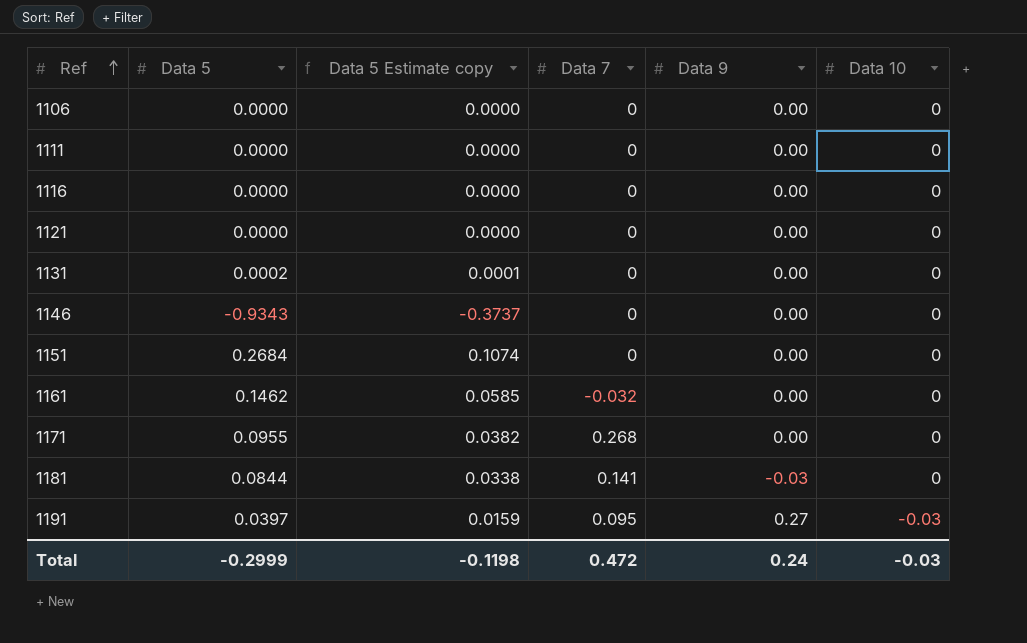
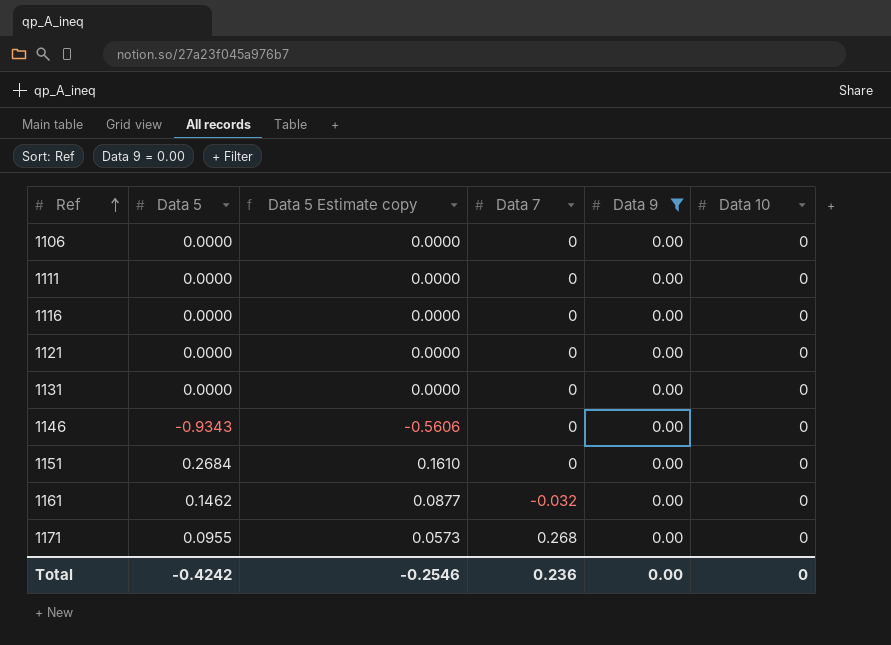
filter: none -> Data 9 = 0.00
column Data 5 Estimate copy | formula: [Data 5] * 0.4 -> [Data 5] * 0.6
1131 | Data 5: 0.0002 -> 0.0000
Total | Data 5: -0.2999 -> -0.4242
Total | Data 5 Estimate copy: -0.1198 -> -0.2546
Total | Data 7: 0.472 -> 0.236
Total | Data 9: 0.24 -> 0.00
Total | Data 10: -0.03 -> 0

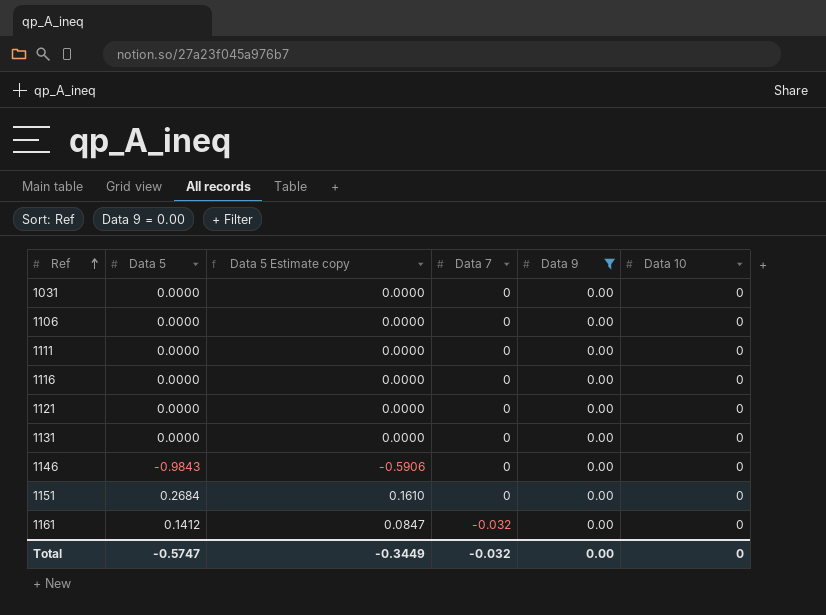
row 1171: 0.0955 | 0.0573 | 0.268 | 0.00 | 0 -> none
row 1031: none -> 0.0000 | 0.0000 | 0 | 0.00 | 0
1146 | Data 5: -0.9343 -> -0.9843
1146 | Data 5 Estimate copy: -0.5606 -> -0.5906
1161 | Data 5: 0.1462 -> 0.1412
1161 | Data 5 Estimate copy: 0.0877 -> 0.0847
Total | Data 5: -0.4242 -> -0.5747
Total | Data 5 Estimate copy: -0.2546 -> -0.3449
Total | Data 7: 0.236 -> -0.032

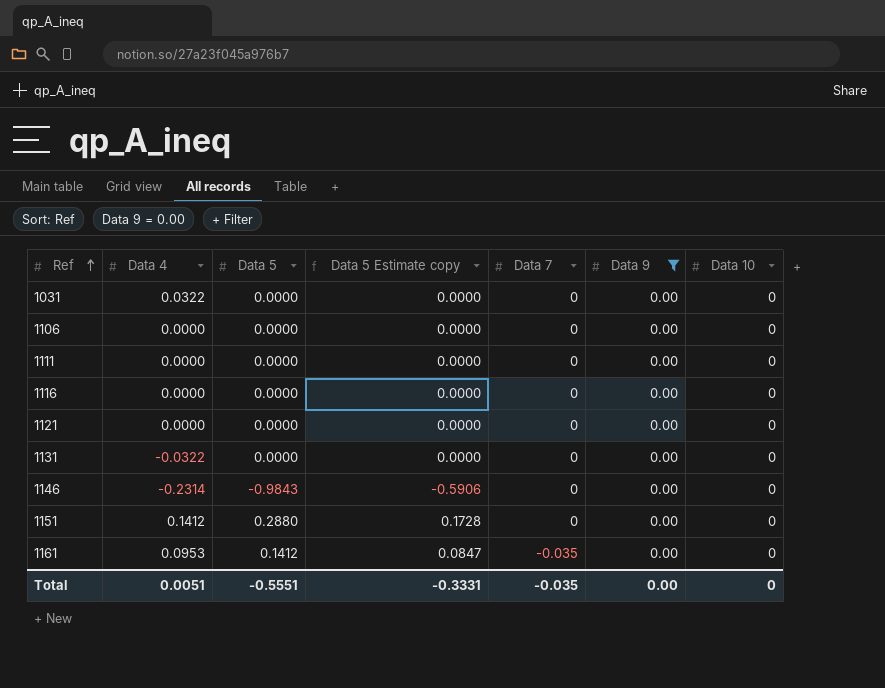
column Data 4 | position: none -> 2
1151 | Data 5: 0.2684 -> 0.2880
1151 | Data 5 Estimate copy: 0.1610 -> 0.1728
1161 | Data 7: -0.032 -> -0.035
Total | Data 5: -0.5747 -> -0.5551
Total | Data 5 Estimate copy: -0.3449 -> -0.3331
Total | Data 7: -0.032 -> -0.035

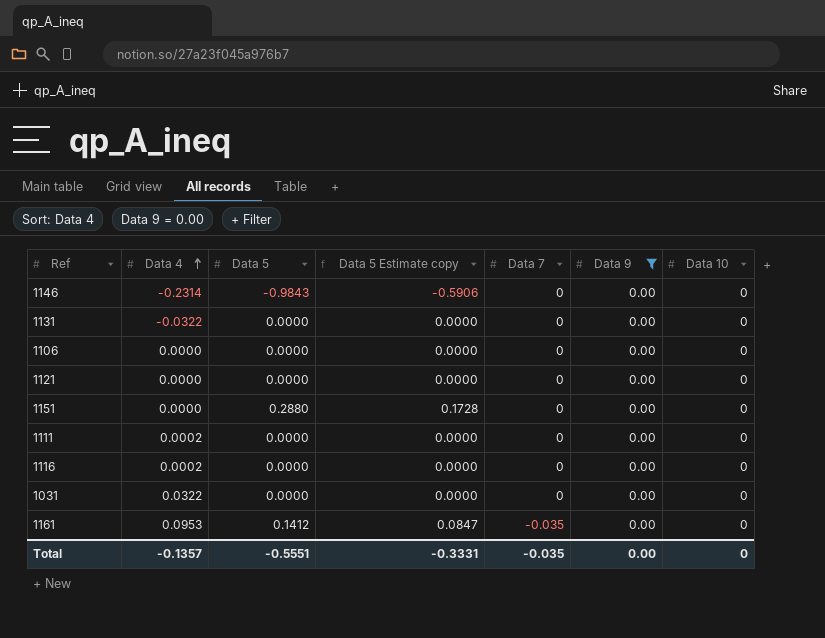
row order: Ref ascending -> Data 4 ascending
1151 | Data 4: 0.1412 -> 0.0000
1111 | Data 4: 0.0000 -> 0.0002
1116 | Data 4: 0.0000 -> 0.0002
Total | Data 4: 0.0051 -> -0.1357

